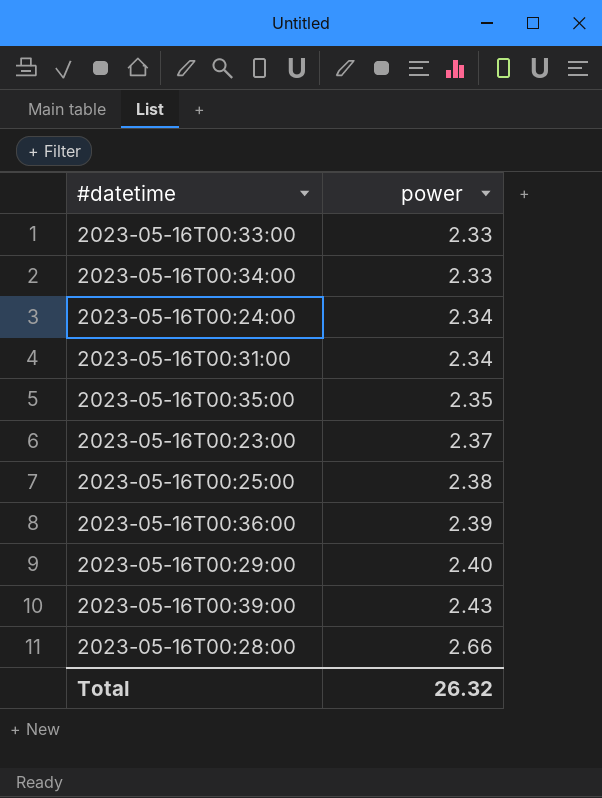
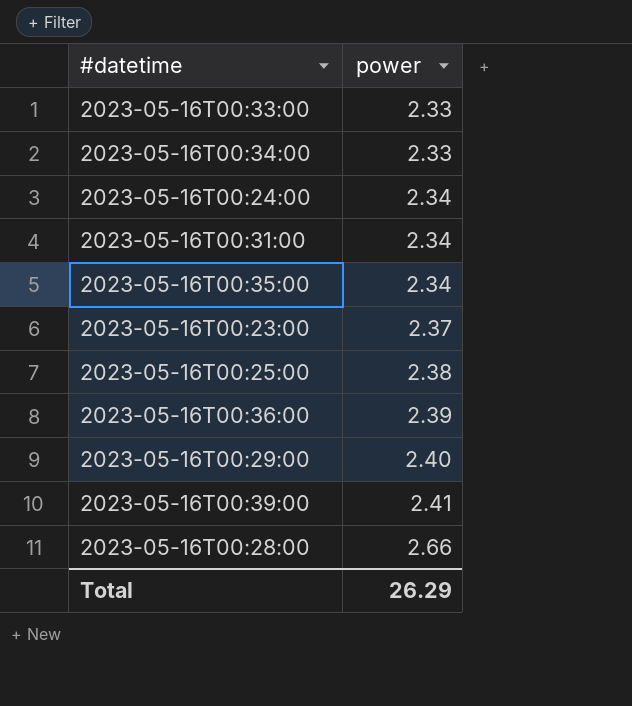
2023-05-16T00:35:00 | power: 2.35 -> 2.34
2023-05-16T00:39:00 | power: 2.43 -> 2.41
Total | power: 26.32 -> 26.29

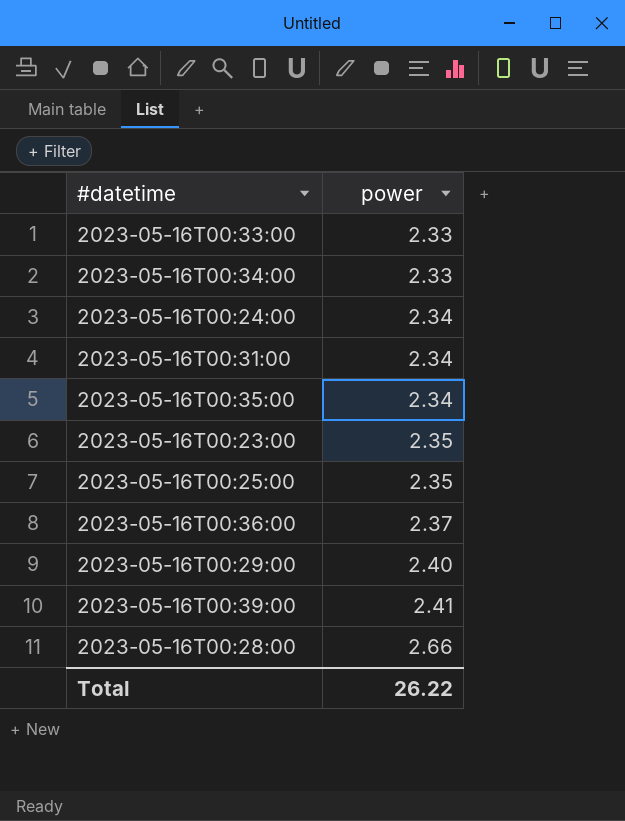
2023-05-16T00:23:00 | power: 2.37 -> 2.35
2023-05-16T00:25:00 | power: 2.38 -> 2.35
2023-05-16T00:36:00 | power: 2.39 -> 2.37
Total | power: 26.29 -> 26.22

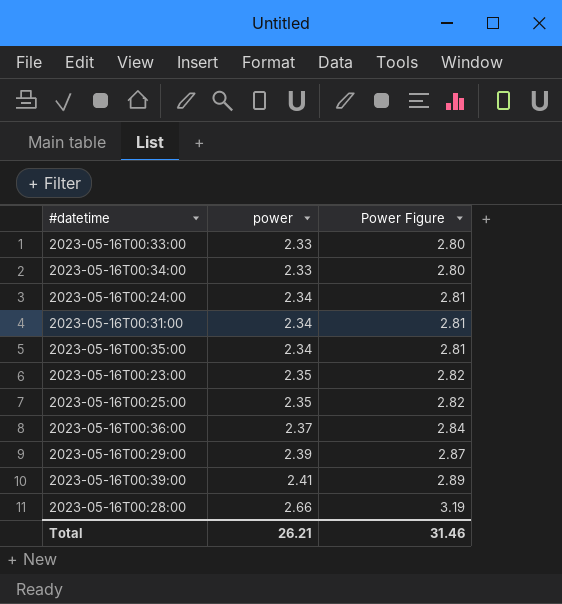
column Power Figure | formula: none -> [power] * 1.2
2023-05-16T00:29:00 | power: 2.40 -> 2.39
Total | power: 26.22 -> 26.21

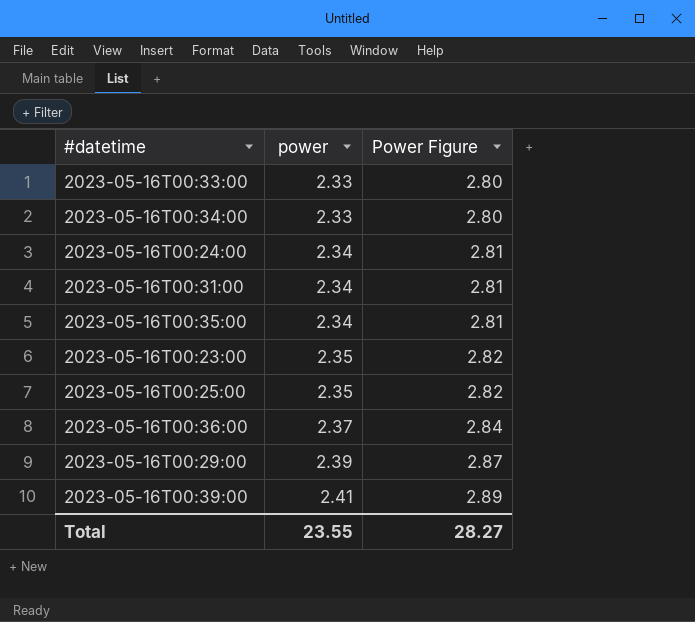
row 2023-05-16T00:28:00: 2.66 | 3.19 -> none
Total | power: 26.21 -> 23.55
Total | Power Figure: 31.46 -> 28.27

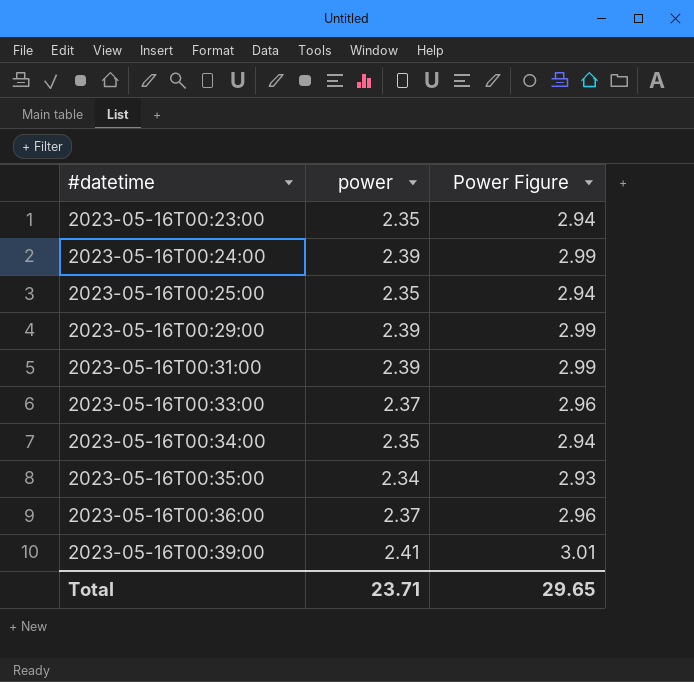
row order: power ascending -> #datetime ascending
column Power Figure | formula: [power] * 1.2 -> [power] * 1.25
2023-05-16T00:24:00 | power: 2.34 -> 2.39
2023-05-16T00:31:00 | power: 2.34 -> 2.39
2023-05-16T00:33:00 | power: 2.33 -> 2.37
2023-05-16T00:34:00 | power: 2.33 -> 2.35
Total | power: 23.55 -> 23.71
Total | Power Figure: 28.27 -> 29.65

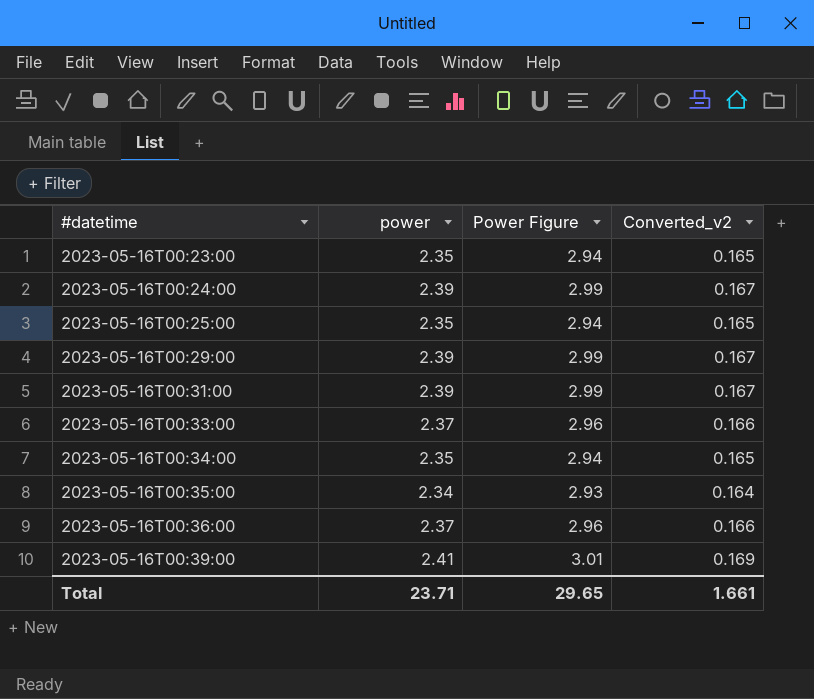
column Converted_v2 | formula: none -> [power] * 0.07

